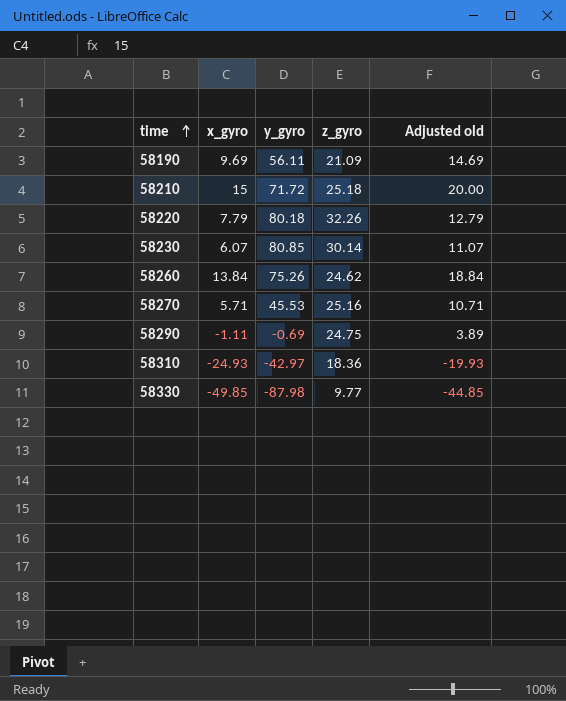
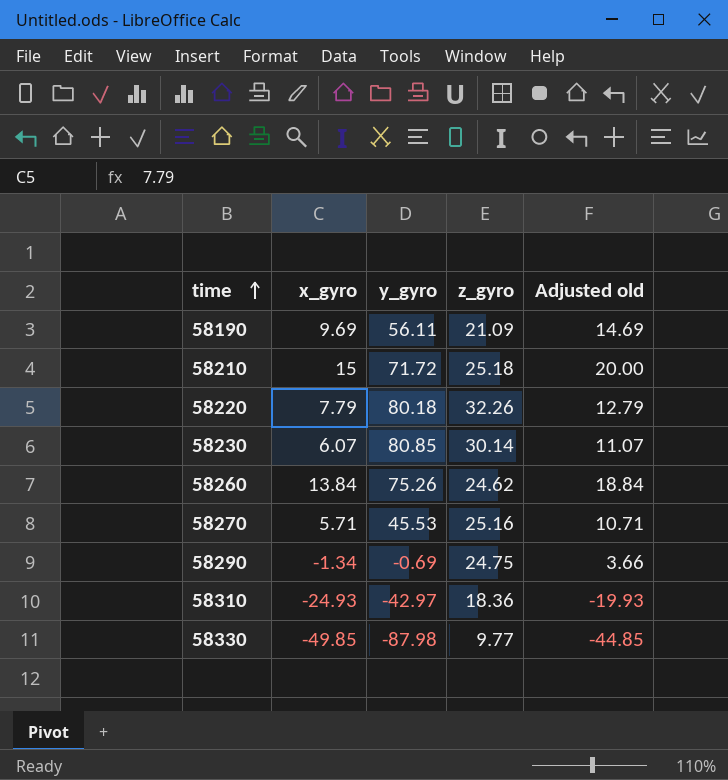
58290 | x_gyro: -1.11 -> -1.34
58290 | Adjusted old: 3.89 -> 3.66

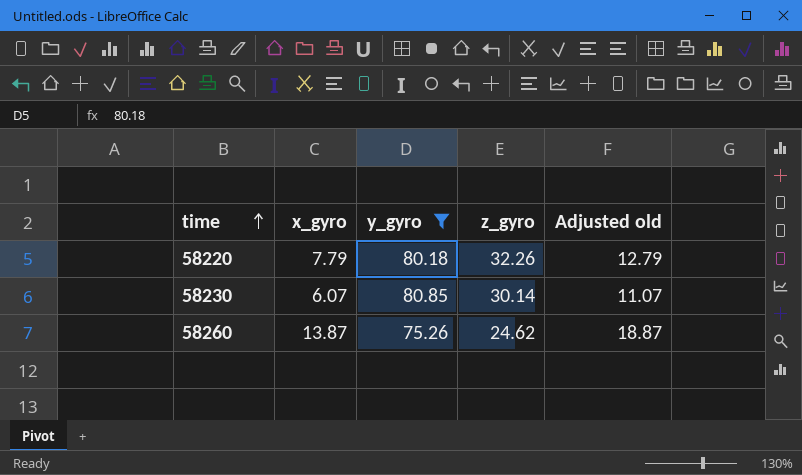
filter: none -> y_gyro >= 75.26
58260 | x_gyro: 13.84 -> 13.87
58260 | Adjusted old: 18.84 -> 18.87

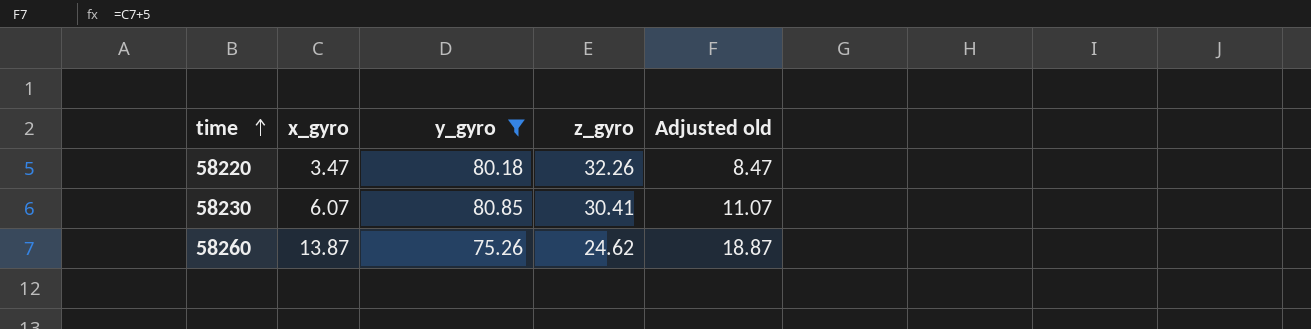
58220 | x_gyro: 7.79 -> 3.47
58220 | Adjusted old: 12.79 -> 8.47
58230 | z_gyro: 30.14 -> 30.41

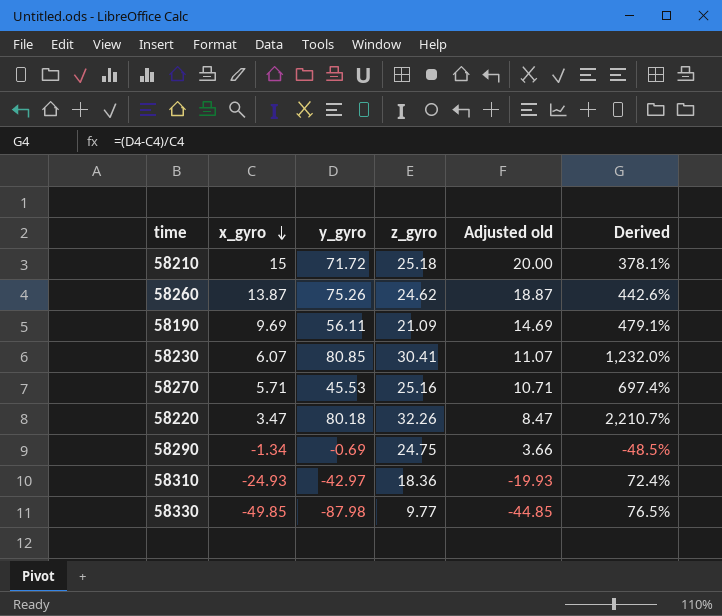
filter: y_gyro >= 75.26 -> none
row order: time ascending -> x_gyro descending
column Derived | formula: none -> ([y_gyro] - [x_gyro]) / [x_gyro]

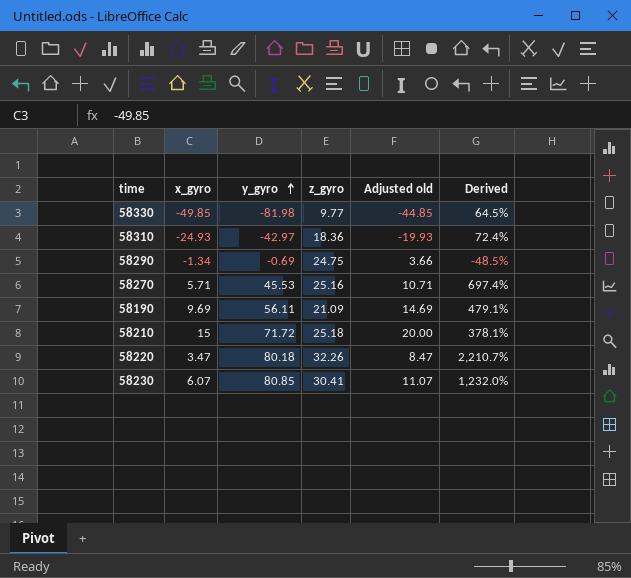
row order: x_gyro descending -> y_gyro ascending
row 58260: 13.87 | 75.26 | 24.62 | 18.87 | 442.6% -> none
58330 | y_gyro: -87.98 -> -81.98
58330 | Derived: 76.5% -> 64.5%

